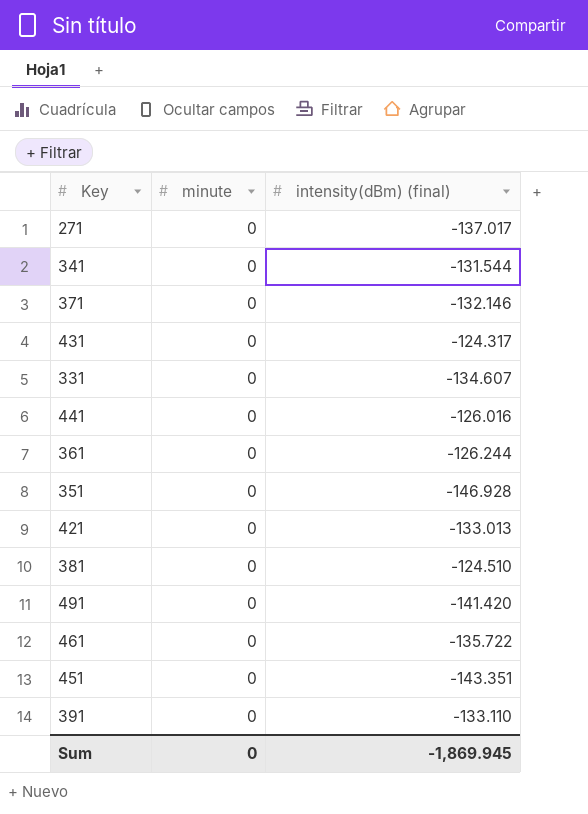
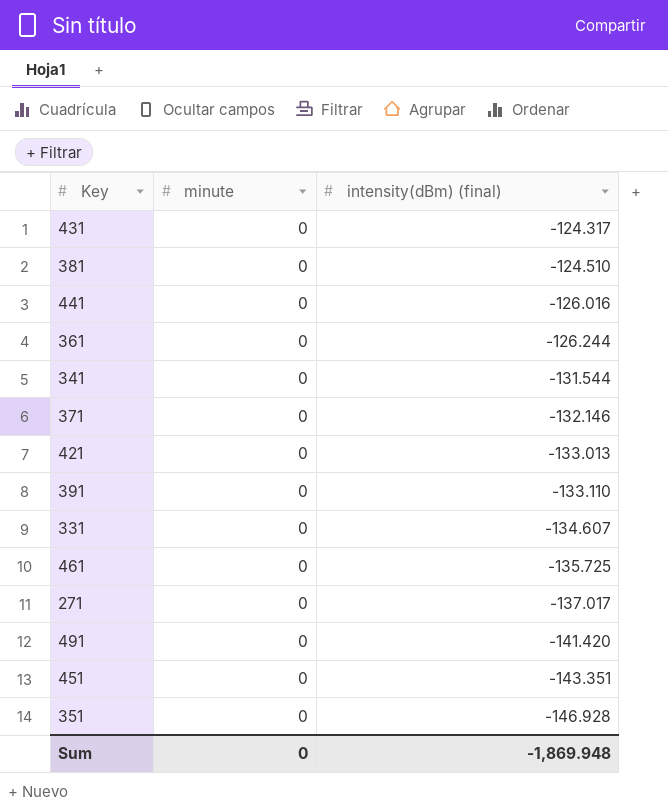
row order: none -> intensity(dBm) (final) descending
461 | intensity(dBm) (final): -135.722 -> -135.725
Sum | intensity(dBm) (final): -1,869.945 -> -1,869.948

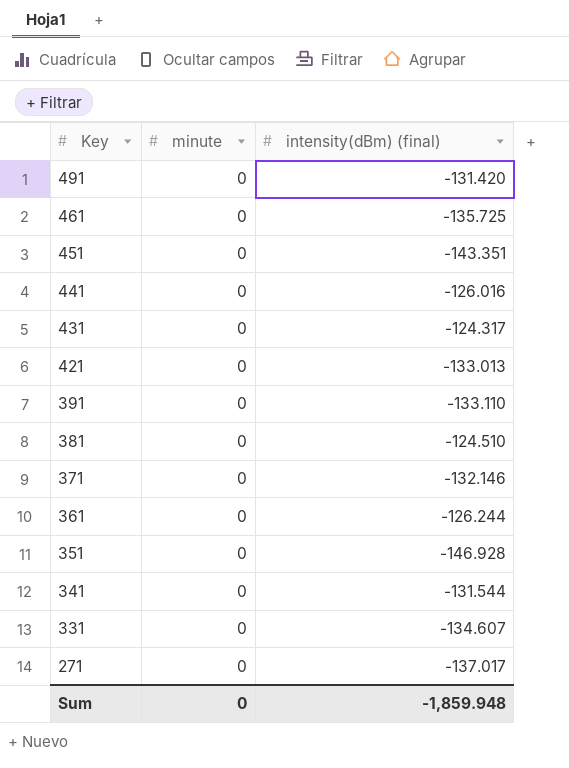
row order: intensity(dBm) (final) descending -> Key descending
491 | intensity(dBm) (final): -141.420 -> -131.420
Sum | intensity(dBm) (final): -1,869.948 -> -1,859.948

